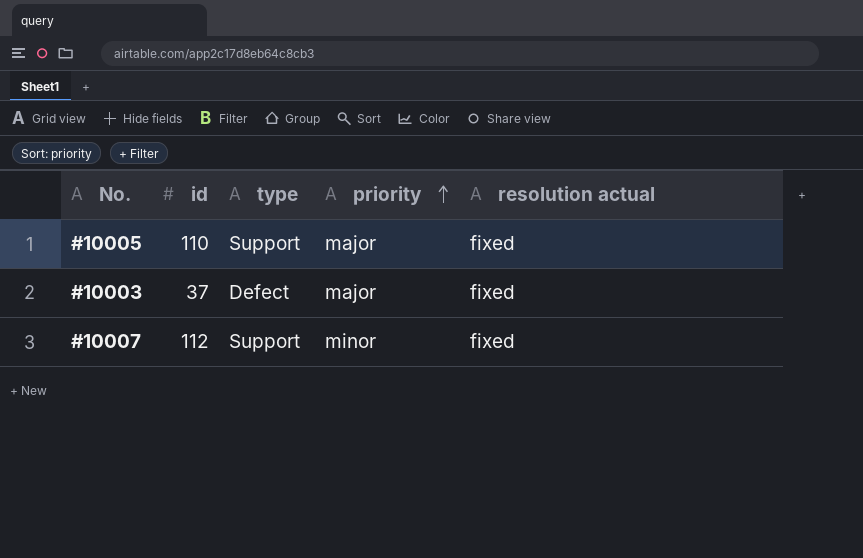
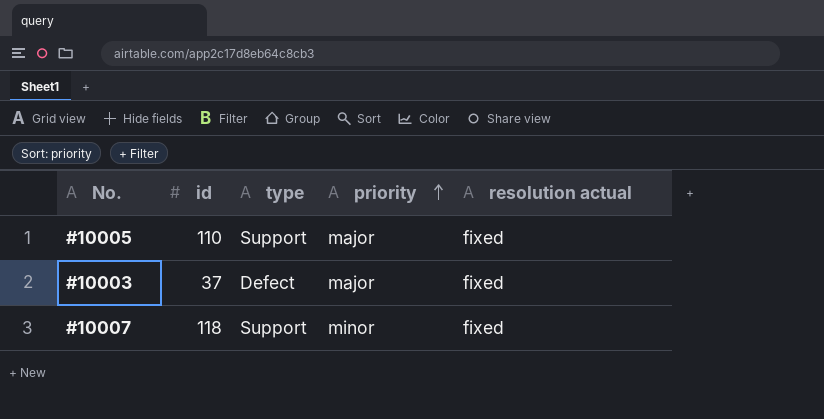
#10007 | id: 112 -> 118

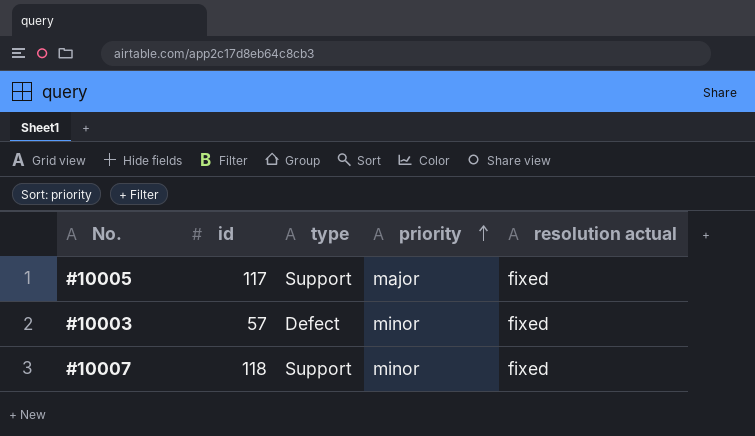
#10005 | id: 110 -> 117
#10003 | id: 37 -> 57
#10003 | priority: major -> minor

